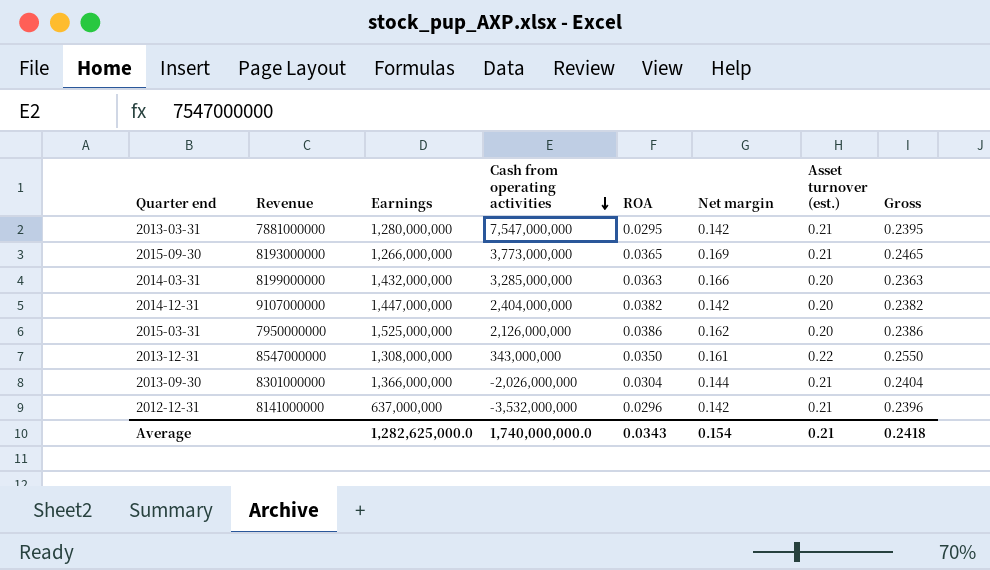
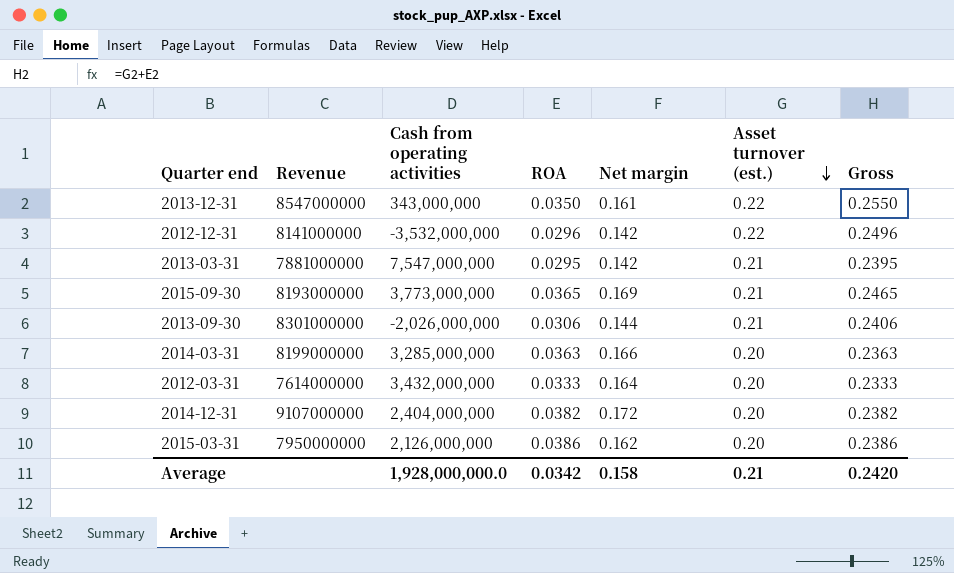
row order: Cash from operating activities descending -> Asset turnover (est.) descending
column Earnings | position: 3 -> none
2012-12-31 | Asset turnover (est.): 0.21 -> 0.22
2012-12-31 | Gross: 0.2396 -> 0.2496
2013-09-30 | ROA: 0.0304 -> 0.0306
2013-09-30 | Gross: 0.2404 -> 0.2406
row 2012-03-31: none -> 7614000000 | 3,432,000,000 | 0.0333 | 0.164 | 0.20 | 0.2333
2014-12-31 | Net margin: 0.142 -> 0.172
Average | Cash from operating activities: 1,740,000,000.0 -> 1,928,000,000.0
Average | ROA: 0.0343 -> 0.0342
Average | Net margin: 0.154 -> 0.158
Average | Gross: 0.2418 -> 0.2420

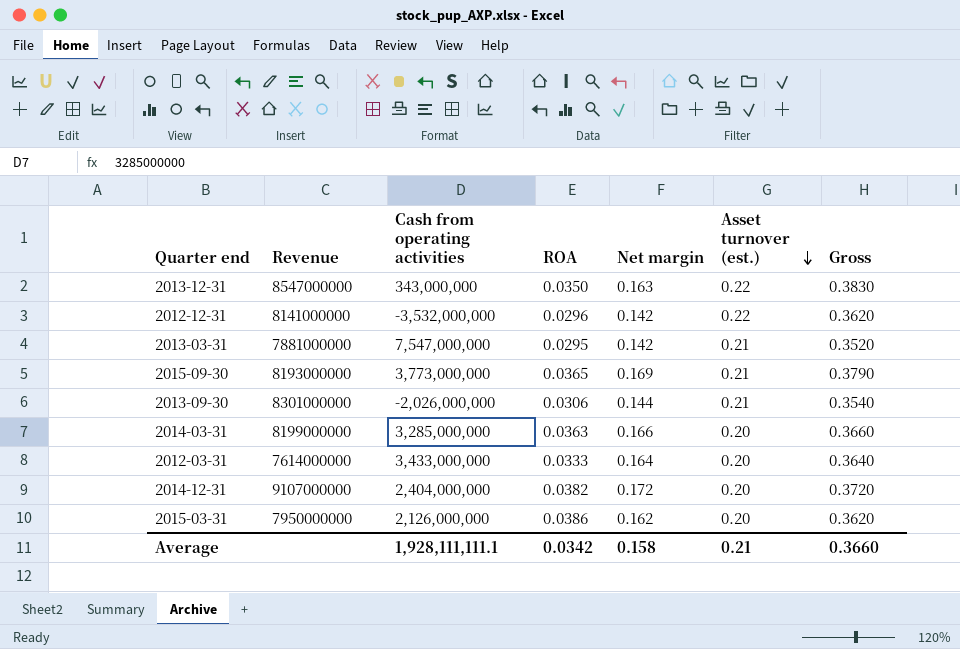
column Gross | formula: [ROA] + [Asset turnover (est.)] -> [Net margin] + [Asset turnover (est.)]
2013-12-31 | Net margin: 0.161 -> 0.163
2012-03-31 | Cash from operating activities: 3,432,000,000 -> 3,433,000,000
Average | Cash from operating activities: 1,928,000,000.0 -> 1,928,111,111.1
Average | Gross: 0.2420 -> 0.3660

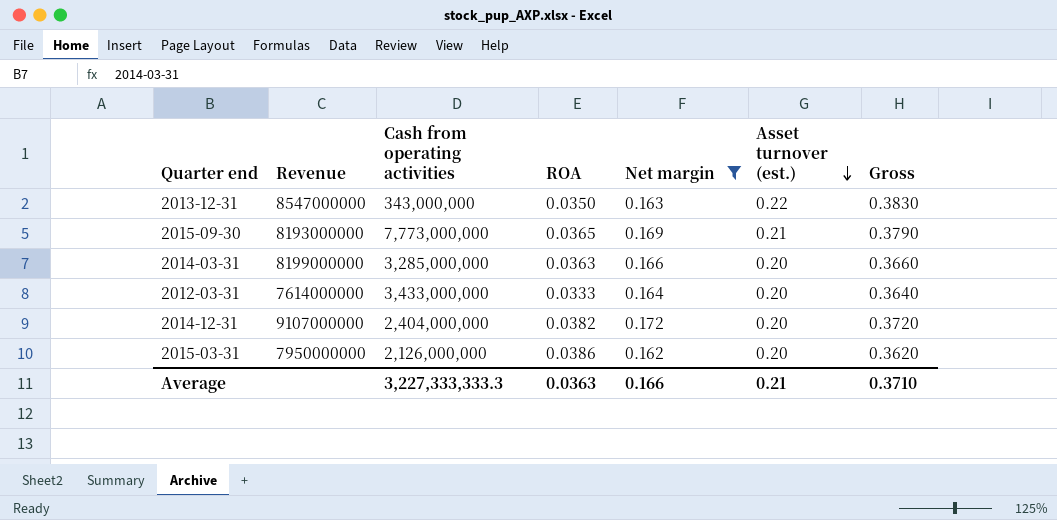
filter: none -> Net margin >= 0.162
2015-09-30 | Cash from operating activities: 3,773,000,000 -> 7,773,000,000
Average | Cash from operating activities: 1,928,111,111.1 -> 3,227,333,333.3
Average | ROA: 0.0342 -> 0.0363
Average | Net margin: 0.158 -> 0.166
Average | Gross: 0.3660 -> 0.3710

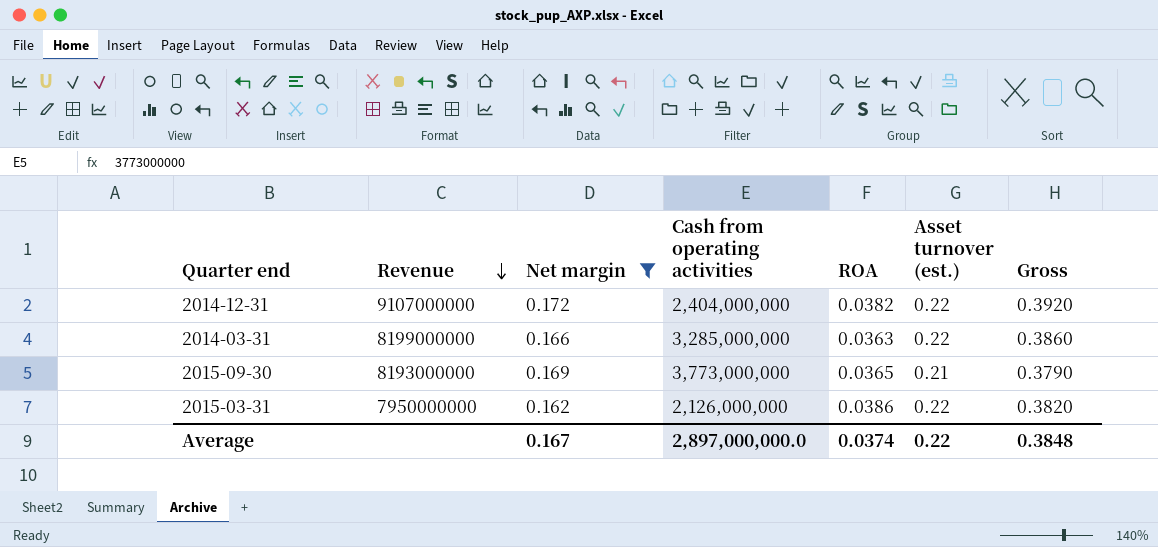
row order: Asset turnover (est.) descending -> Revenue descending
column Net margin | position: 5 -> 3
row 2013-12-31: 8547000000 | 343,000,000 | 0.0350 | 0.163 | 0.22 | 0.3830 -> none
row 2012-03-31: 7614000000 | 3,433,000,000 | 0.0333 | 0.164 | 0.20 | 0.3640 -> none
2014-12-31 | Asset turnover (est.): 0.20 -> 0.22
2014-12-31 | Gross: 0.3720 -> 0.3920
2014-03-31 | Asset turnover (est.): 0.20 -> 0.22
2014-03-31 | Gross: 0.3660 -> 0.3860
2015-09-30 | Cash from operating activities: 7,773,000,000 -> 3,773,000,000
2015-03-31 | Asset turnover (est.): 0.20 -> 0.22
2015-03-31 | Gross: 0.3620 -> 0.3820
Average | Net margin: 0.166 -> 0.167
Average | Cash from operating activities: 3,227,333,333.3 -> 2,897,000,000.0
Average | ROA: 0.0363 -> 0.0374
Average | Asset turnover (est.): 0.21 -> 0.22
Average | Gross: 0.3710 -> 0.3848

